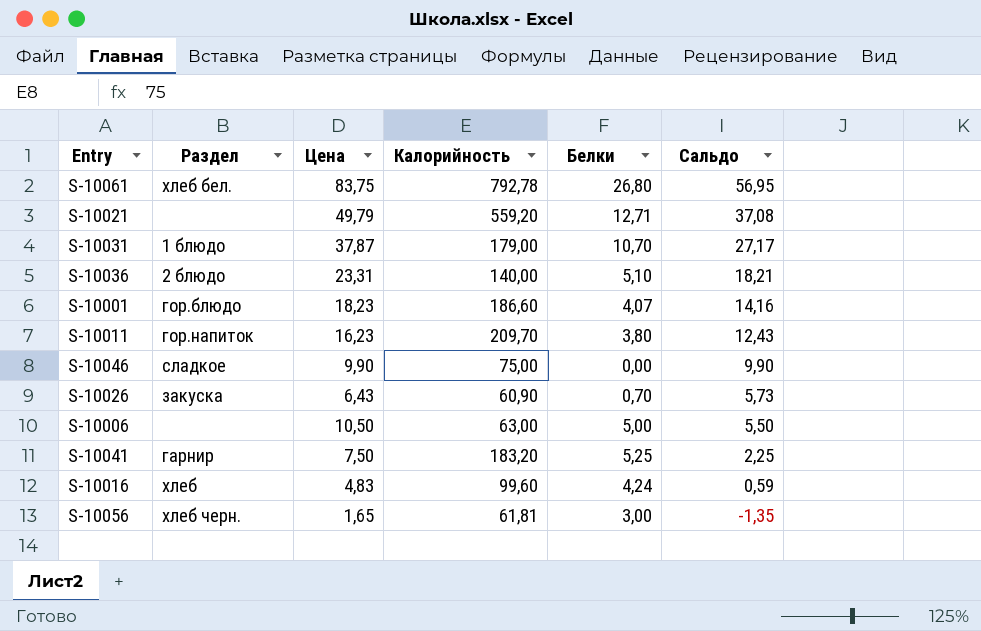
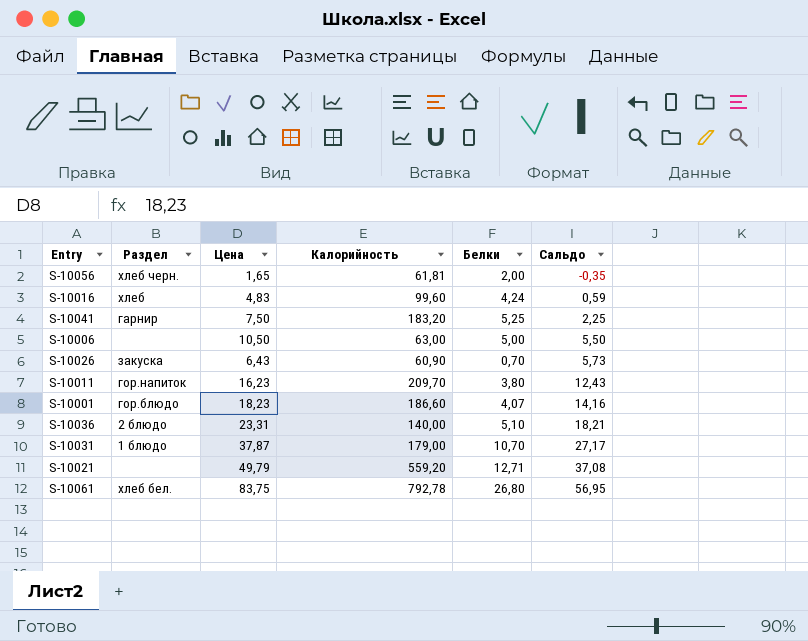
row order: Сальдо descending -> Сальдо ascending
row S-10046: сладкое | 9,90 | 75,00 | 0,00 | 9,90 -> none
S-10056 | Белки: 3,00 -> 2,00
S-10056 | Сальдо: -1,35 -> -0,35

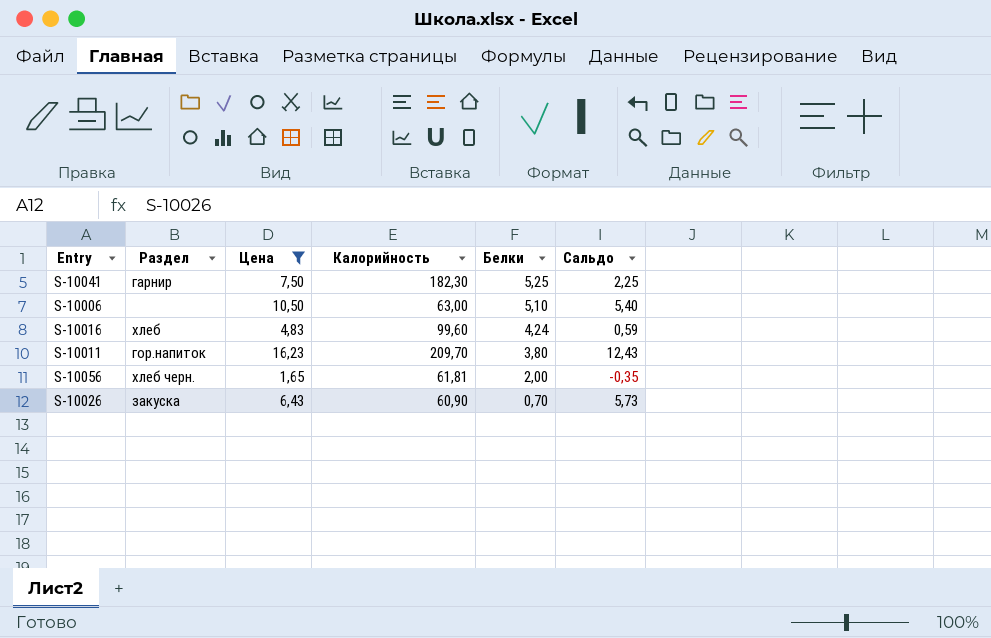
filter: none -> Цена <= 16,23
row order: Сальдо ascending -> Белки descending
S-10041 | Калорийность: 183,20 -> 182,30
S-10006 | Белки: 5,00 -> 5,10
S-10006 | Сальдо: 5,50 -> 5,40

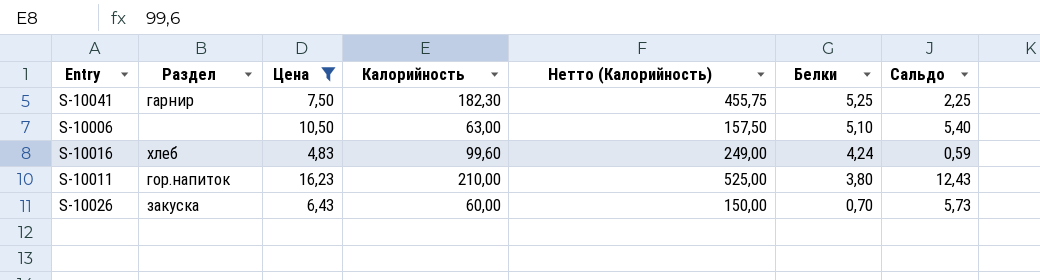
column Нетто (Калорийность) | formula: none -> [Калорийность] * 2,5
row S-10056: хлеб черн. | 1,65 | 61,81 | 2,00 | -0,35 -> none
S-10011 | Калорийность: 209,70 -> 210,00
S-10026 | Калорийность: 60,90 -> 60,00

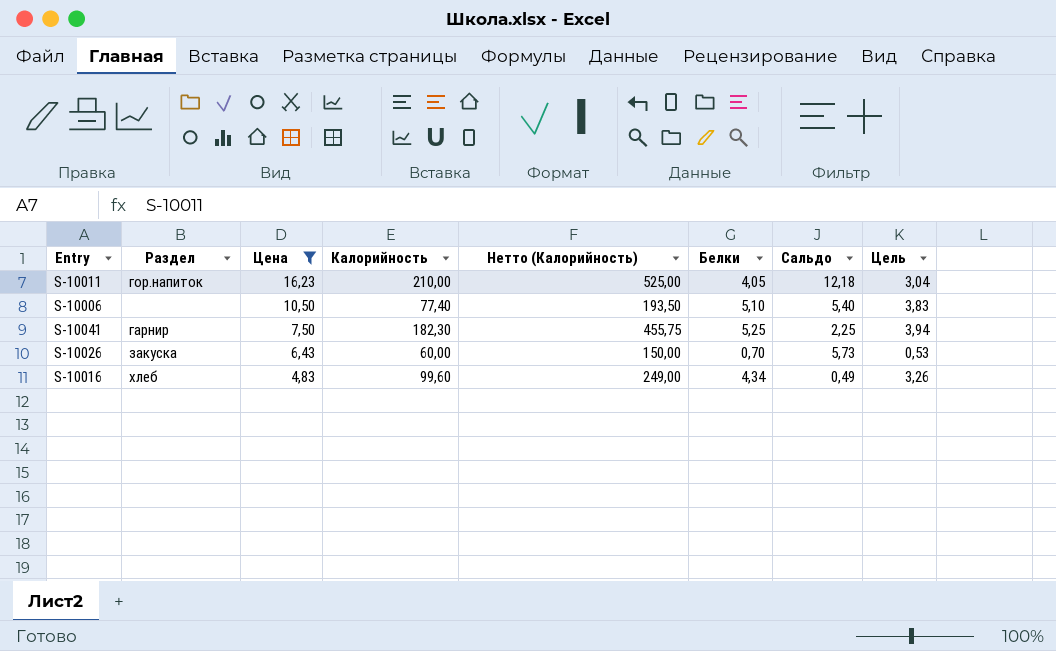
row order: Белки descending -> Цена descending
column Цель | formula: none -> [Белки] * 0,75
S-10011 | Белки: 3,80 -> 4,05
S-10011 | Сальдо: 12,43 -> 12,18
S-10006 | Калорийность: 63,00 -> 77,40
S-10006 | Нетто (Калорийность): 157,50 -> 193,50
S-10016 | Белки: 4,24 -> 4,34
S-10016 | Сальдо: 0,59 -> 0,49

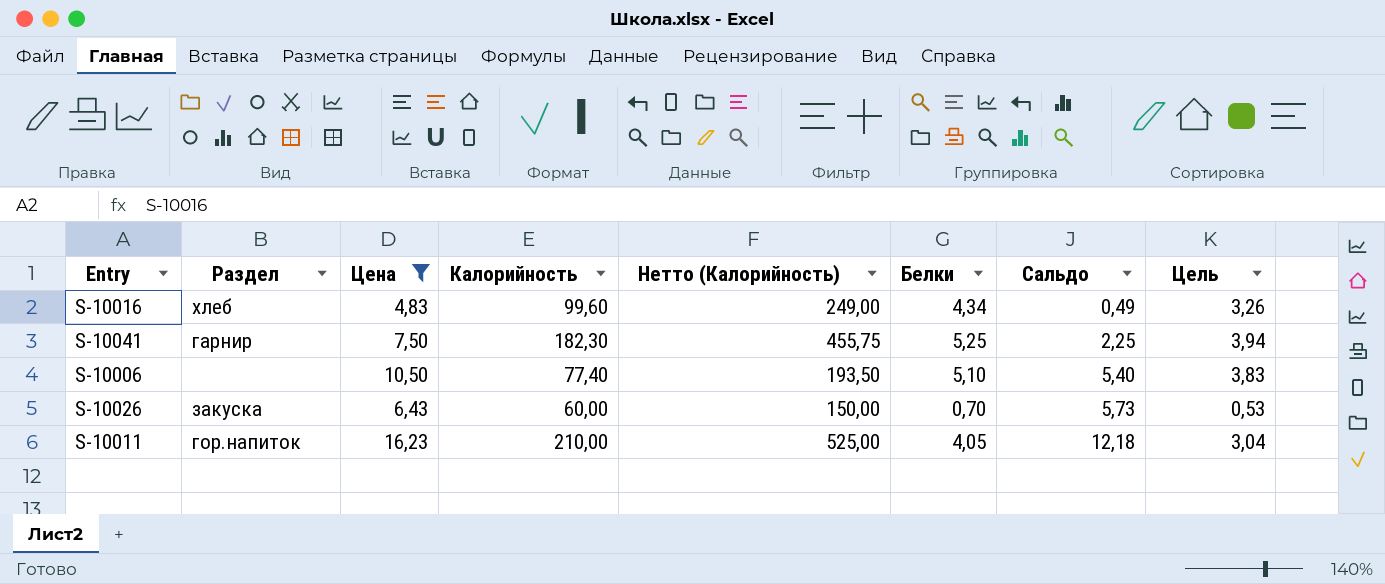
row order: Цена descending -> Сальдо ascending

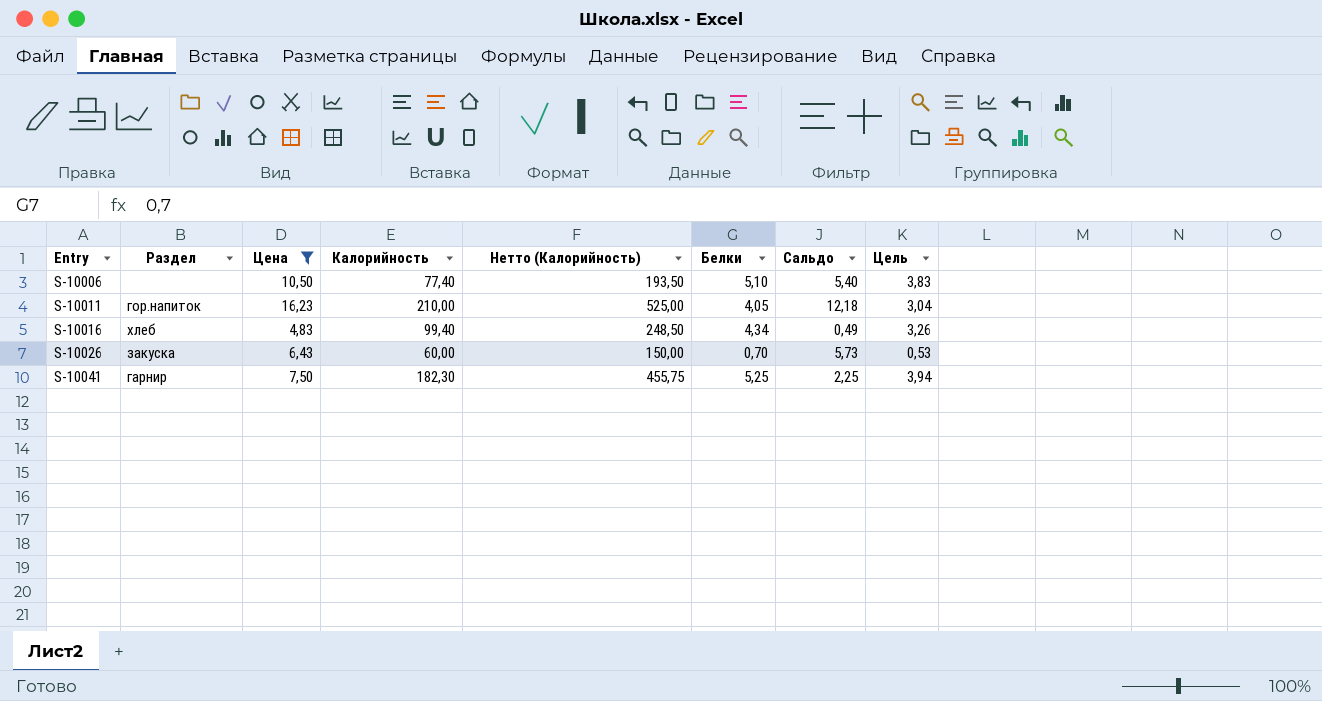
row order: Сальдо ascending -> Entry ascending
S-10016 | Калорийность: 99,60 -> 99,40
S-10016 | Нетто (Калорийность): 249,00 -> 248,50

